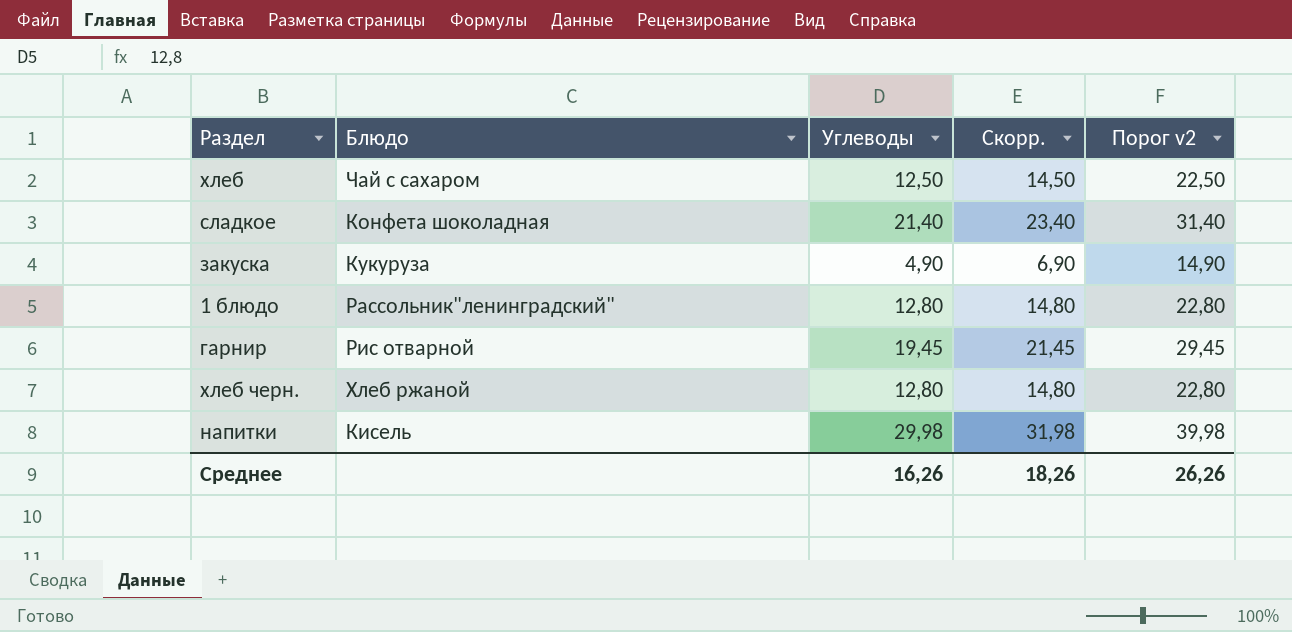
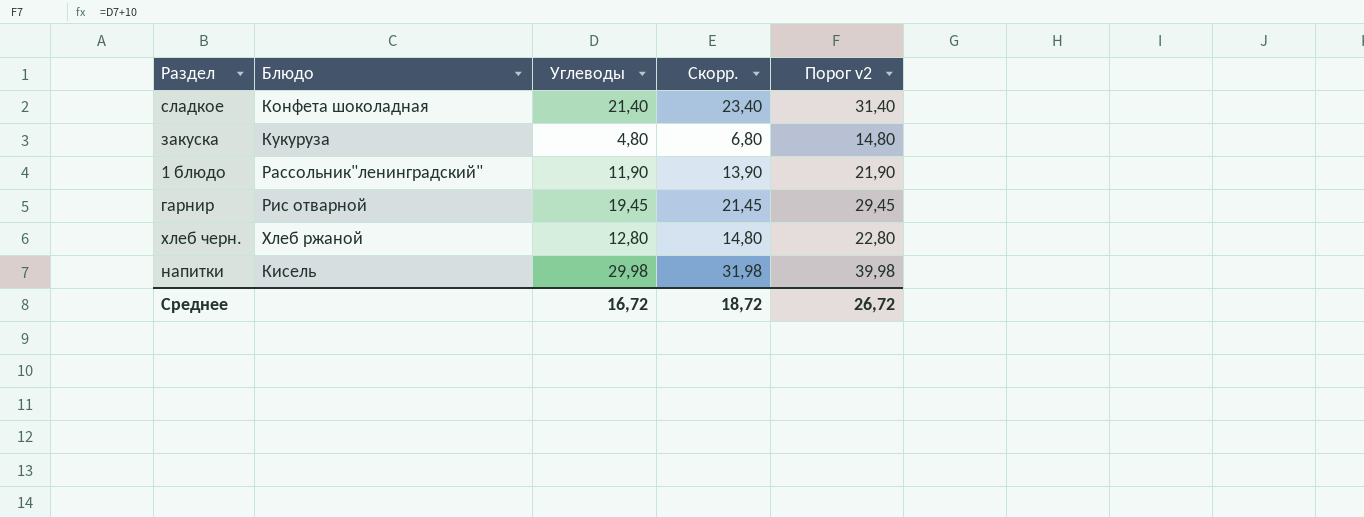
row хлеб: Чай с сахаром | 12,50 | 14,50 | 22,50 -> none
закуска | Углеводы: 4,90 -> 4,80
закуска | Скорр.: 6,90 -> 6,80
закуска | Порог v2: 14,90 -> 14,80
1 блюдо | Углеводы: 12,80 -> 11,90
1 блюдо | Скорр.: 14,80 -> 13,90
1 блюдо | Порог v2: 22,80 -> 21,90
Среднее | Углеводы: 16,26 -> 16,72
Среднее | Скорр.: 18,26 -> 18,72
Среднее | Порог v2: 26,26 -> 26,72

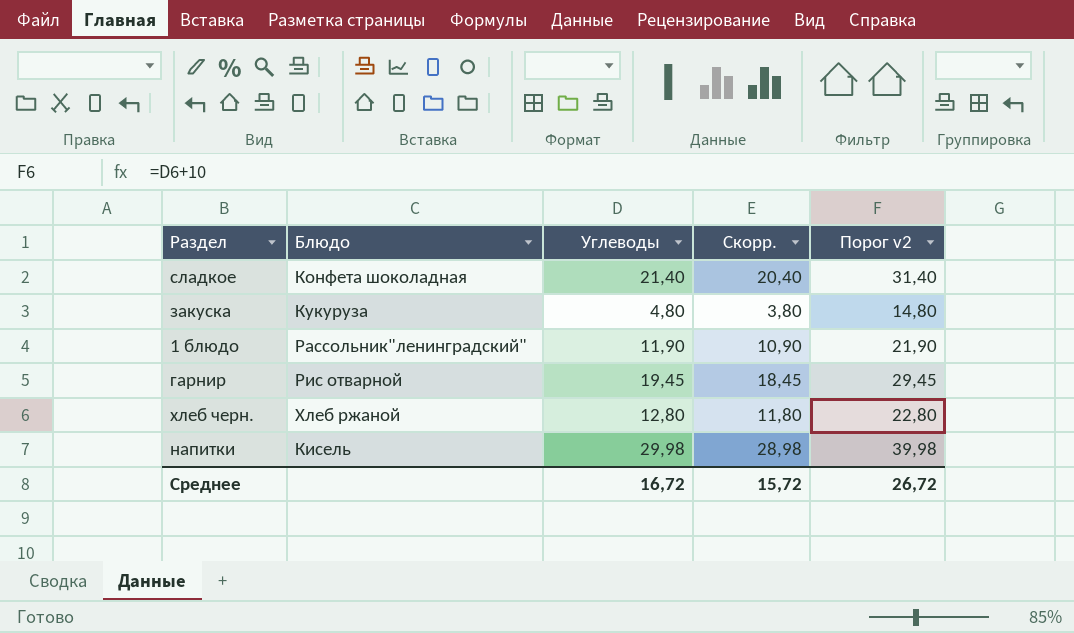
column Скорр. | formula: [Углеводы] + 2 -> [Углеводы] - 1
Среднее | Скорр.: 18,72 -> 15,72

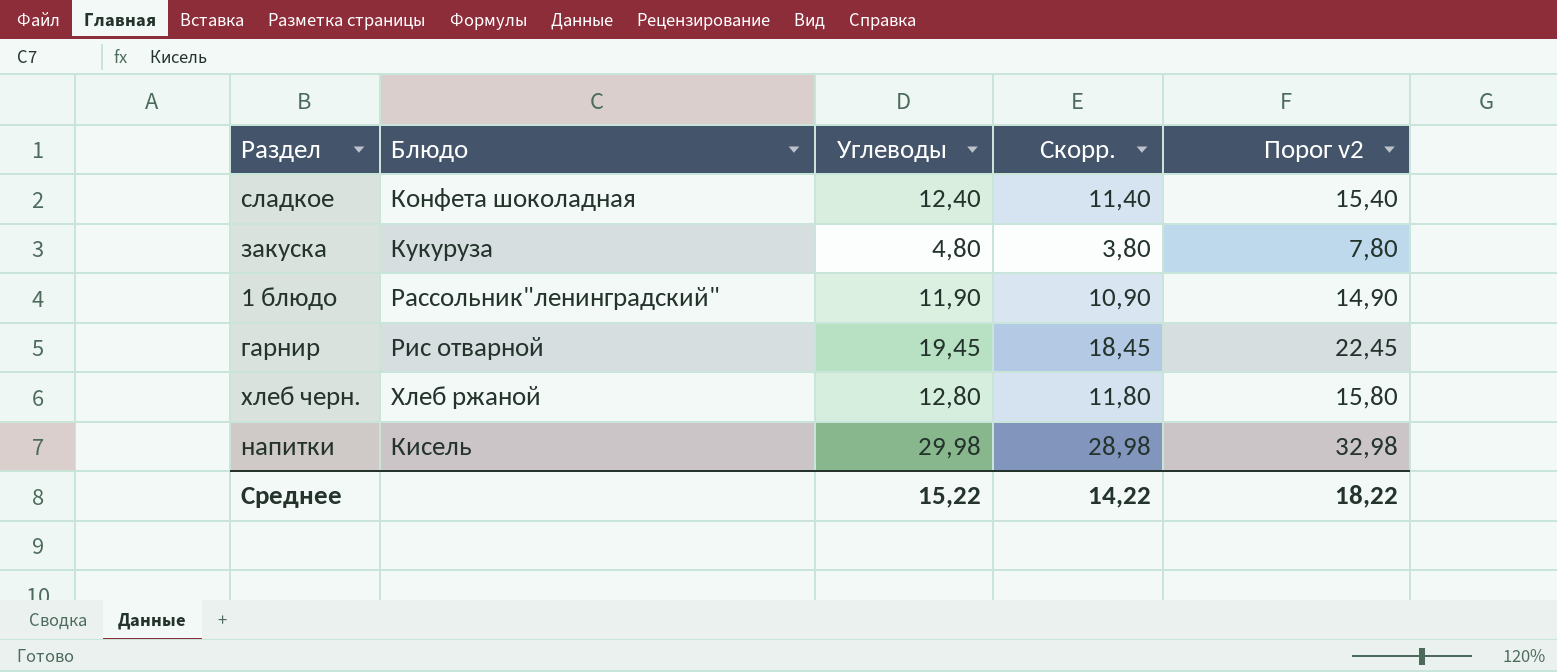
column Порог v2 | formula: [Углеводы] + 10 -> [Углеводы] + 3
сладкое | Углеводы: 21,40 -> 12,40
сладкое | Скорр.: 20,40 -> 11,40
Среднее | Углеводы: 16,72 -> 15,22
Среднее | Скорр.: 15,72 -> 14,22
Среднее | Порог v2: 26,72 -> 18,22

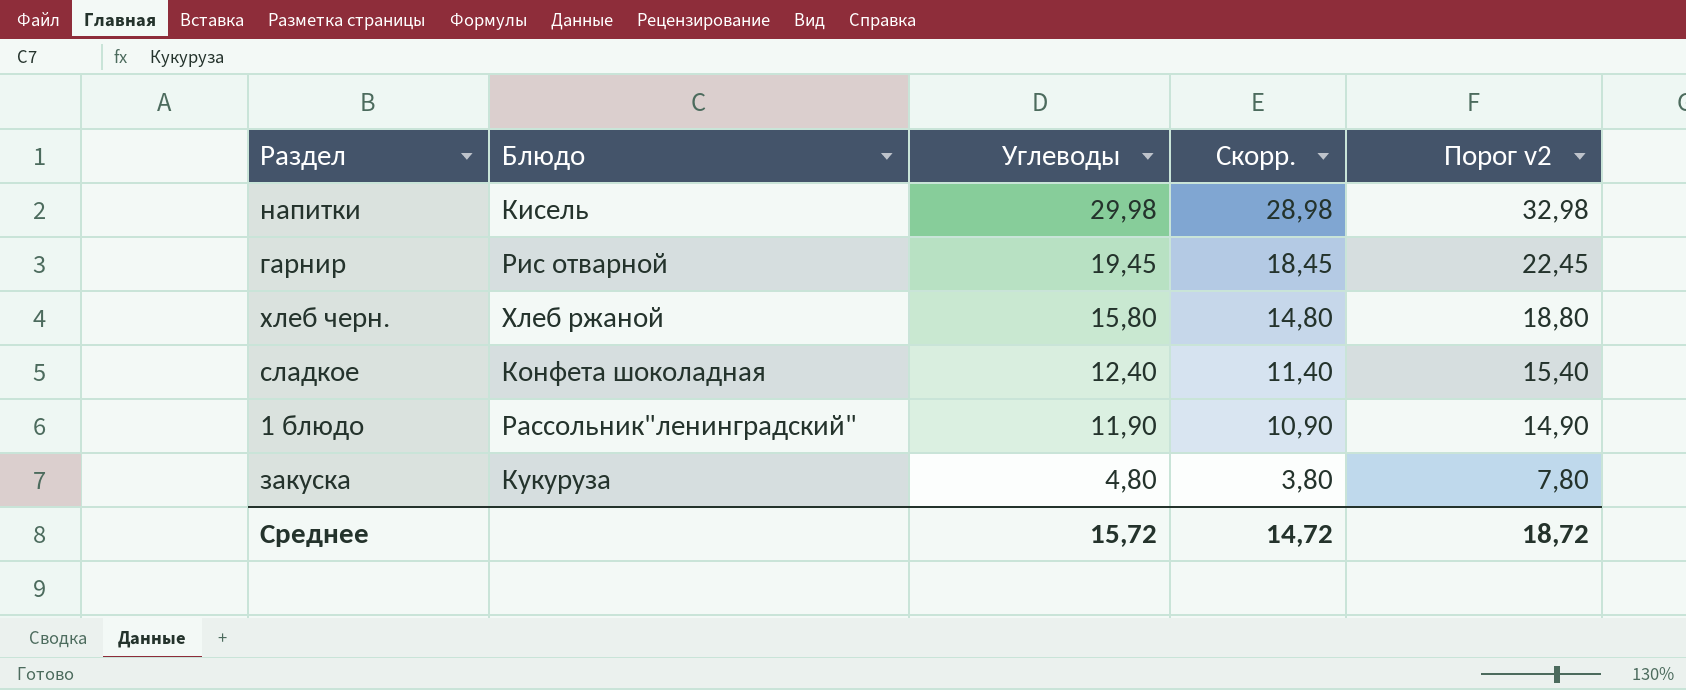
row order: none -> Углеводы descending
хлеб черн. | Углеводы: 12,80 -> 15,80
хлеб черн. | Скорр.: 11,80 -> 14,80
хлеб черн. | Порог v2: 15,80 -> 18,80
Среднее | Углеводы: 15,22 -> 15,72
Среднее | Скорр.: 14,22 -> 14,72
Среднее | Порог v2: 18,22 -> 18,72

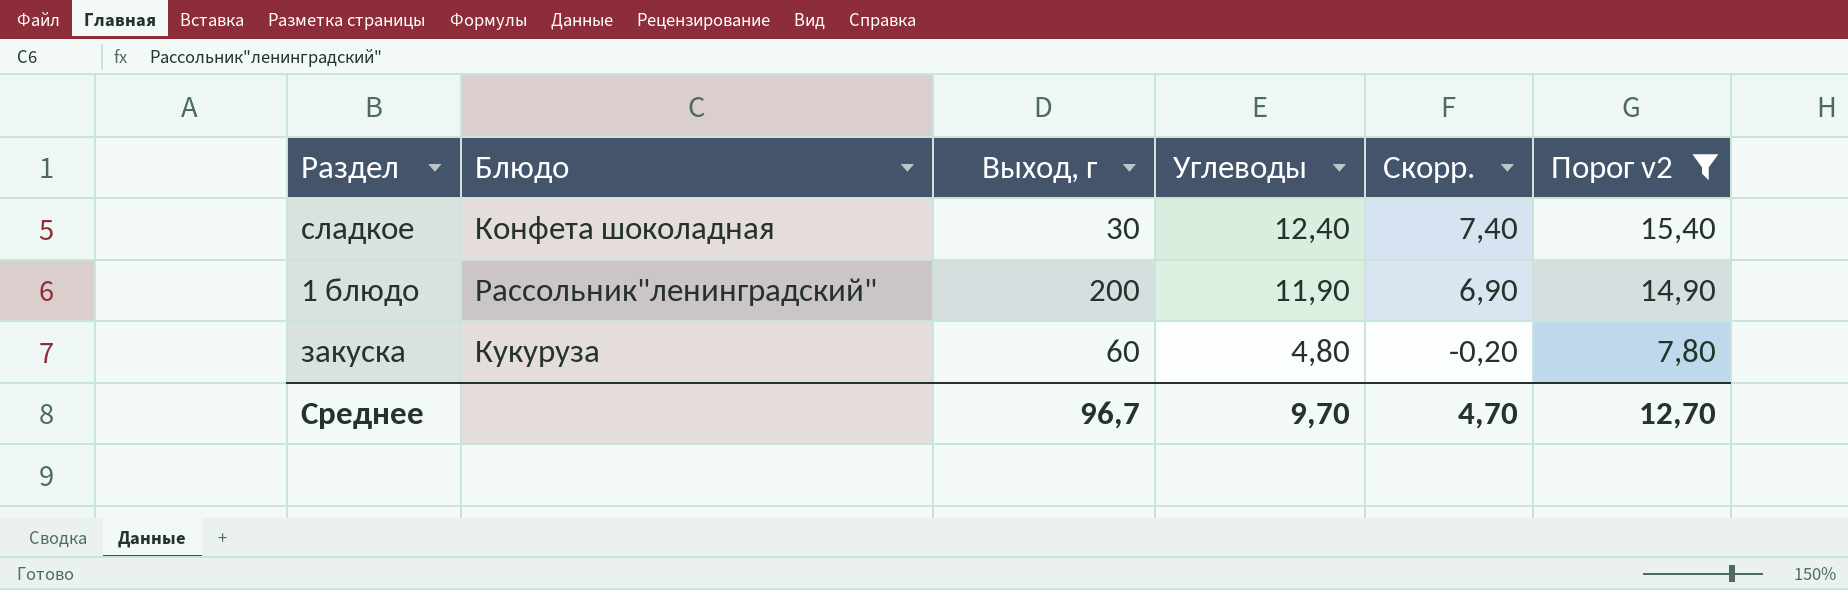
filter: none -> Порог v2 <= 15,40
column Выход, г | position: none -> 3
column Скорр. | formula: [Углеводы] - 1 -> [Углеводы] - 5
Среднее | Углеводы: 15,72 -> 9,70
Среднее | Скорр.: 14,72 -> 4,70
Среднее | Порог v2: 18,72 -> 12,70

